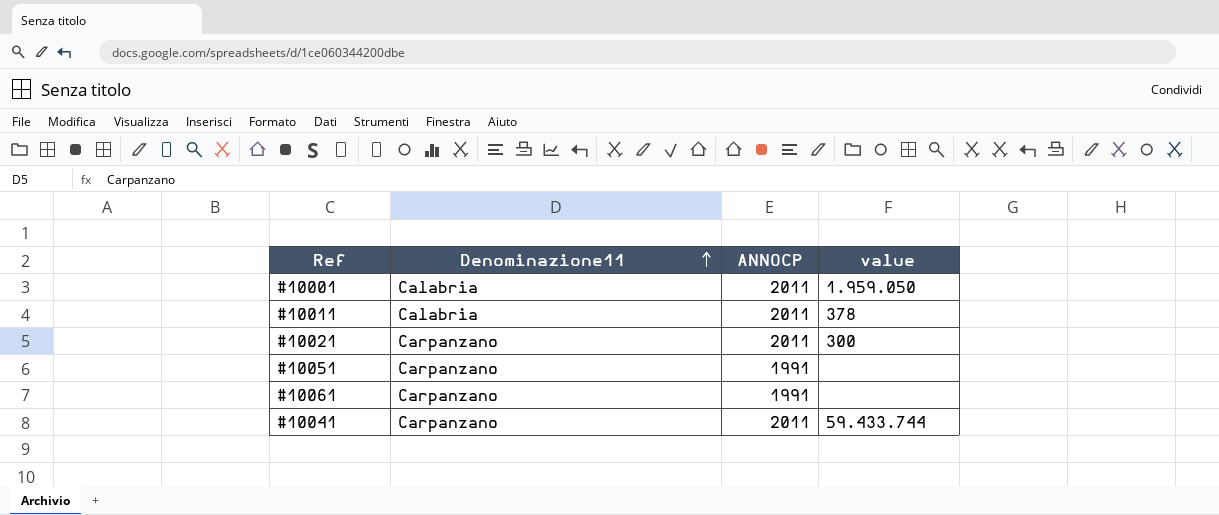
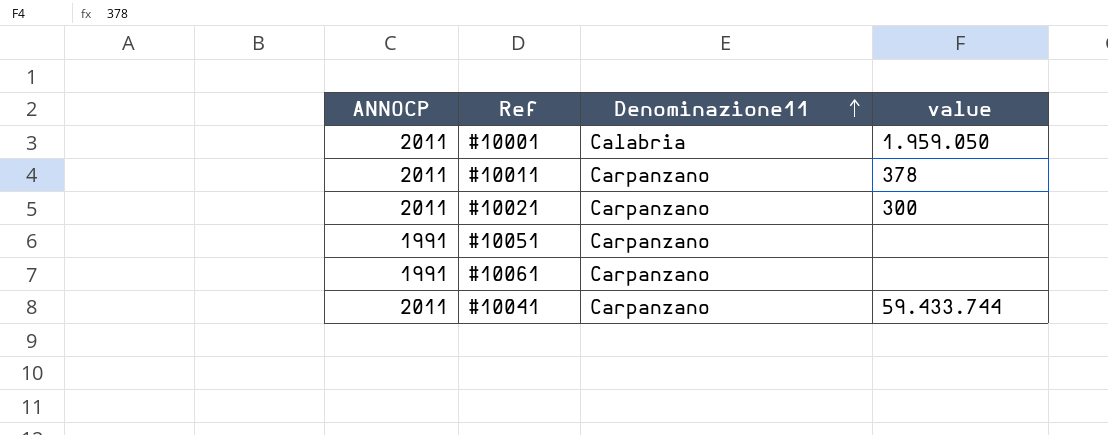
column ANNOCP | position: 3 -> 1
#10011 | Denominazione11: Calabria -> Carpanzano

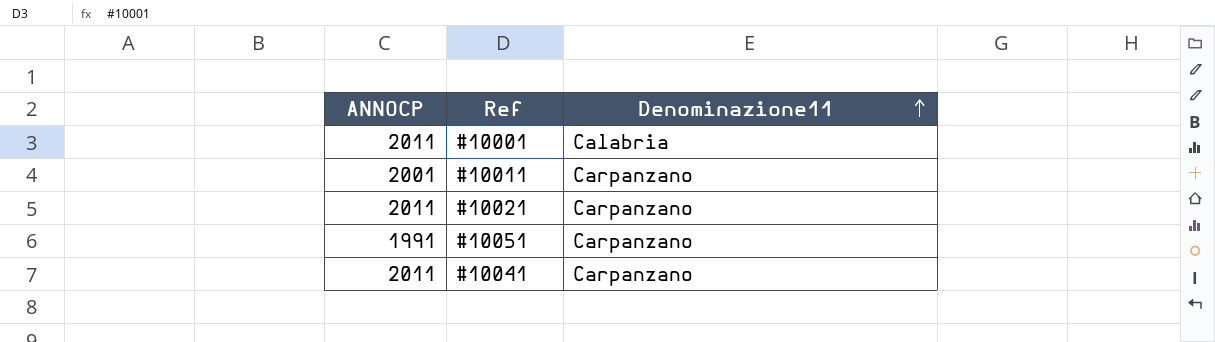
column value | position: 4 -> none
row #10061: 1991 | Carpanzano | none -> none
#10011 | ANNOCP: 2011 -> 2001

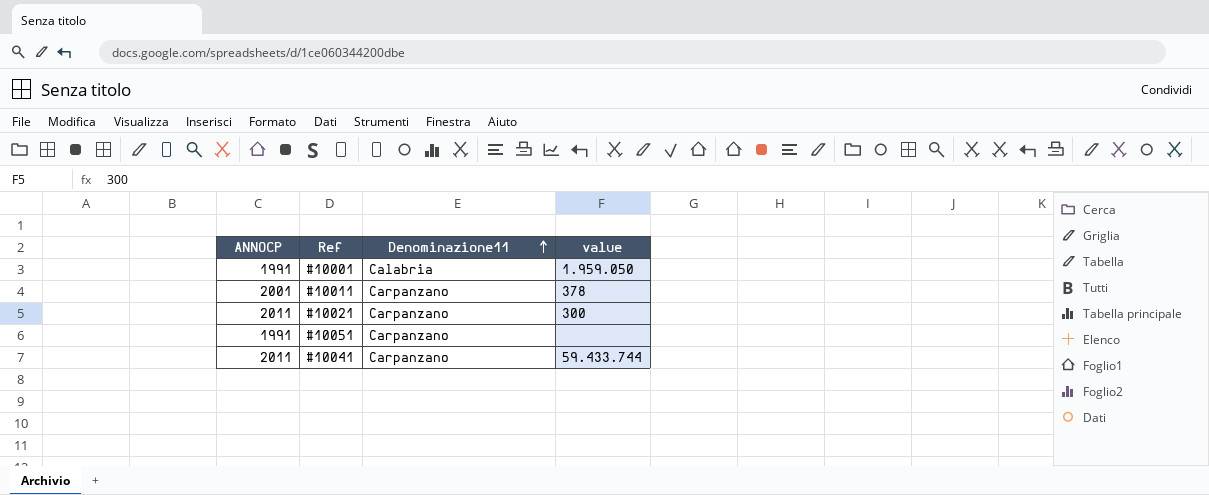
column value | position: none -> 4
#10001 | ANNOCP: 2011 -> 1991

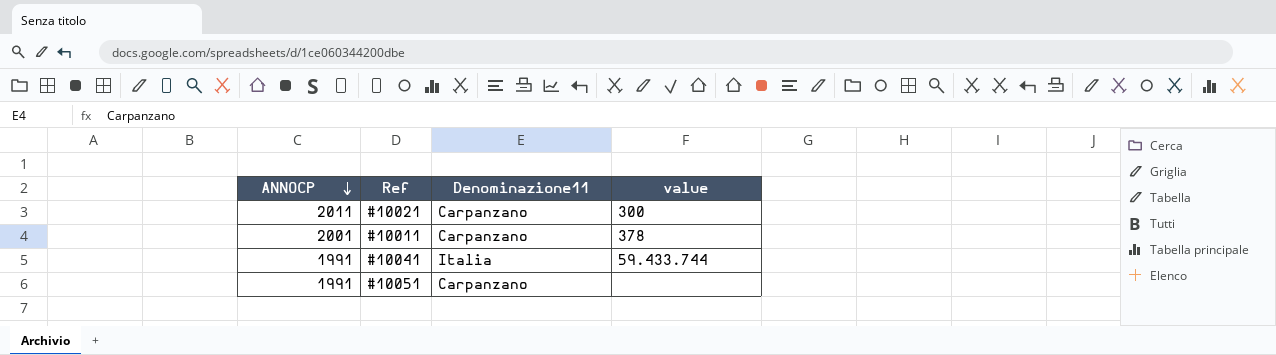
row order: Denominazione11 ascending -> ANNOCP descending
row #10001: 1991 | Calabria | 1.959.050 -> none
#10041 | ANNOCP: 2011 -> 1991
#10041 | Denominazione11: Carpanzano -> Italia

